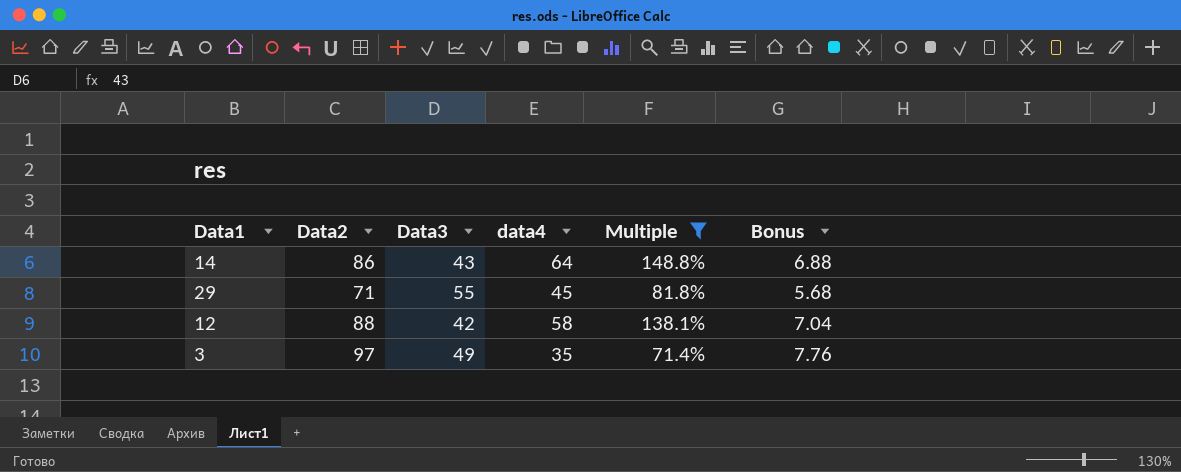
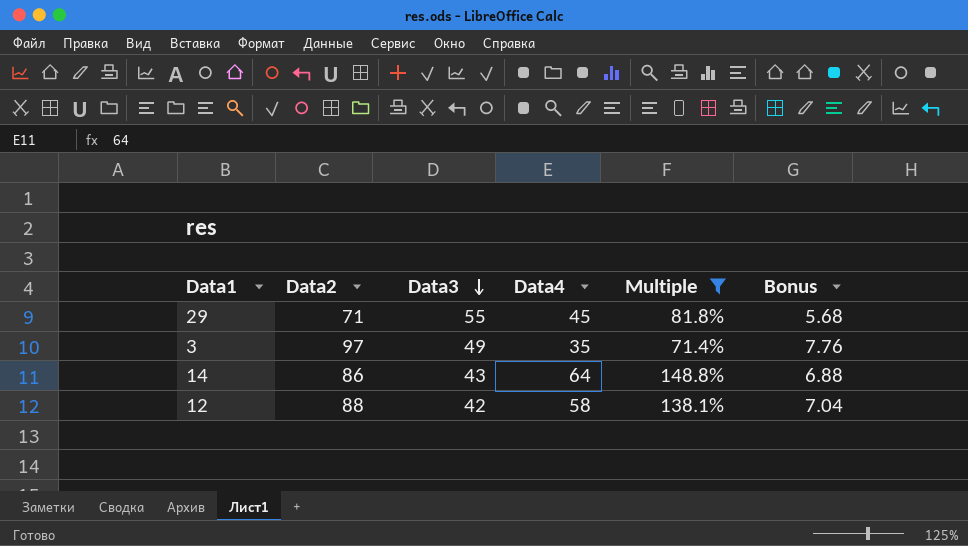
row order: none -> Data3 descending
column name: data4 -> Data4

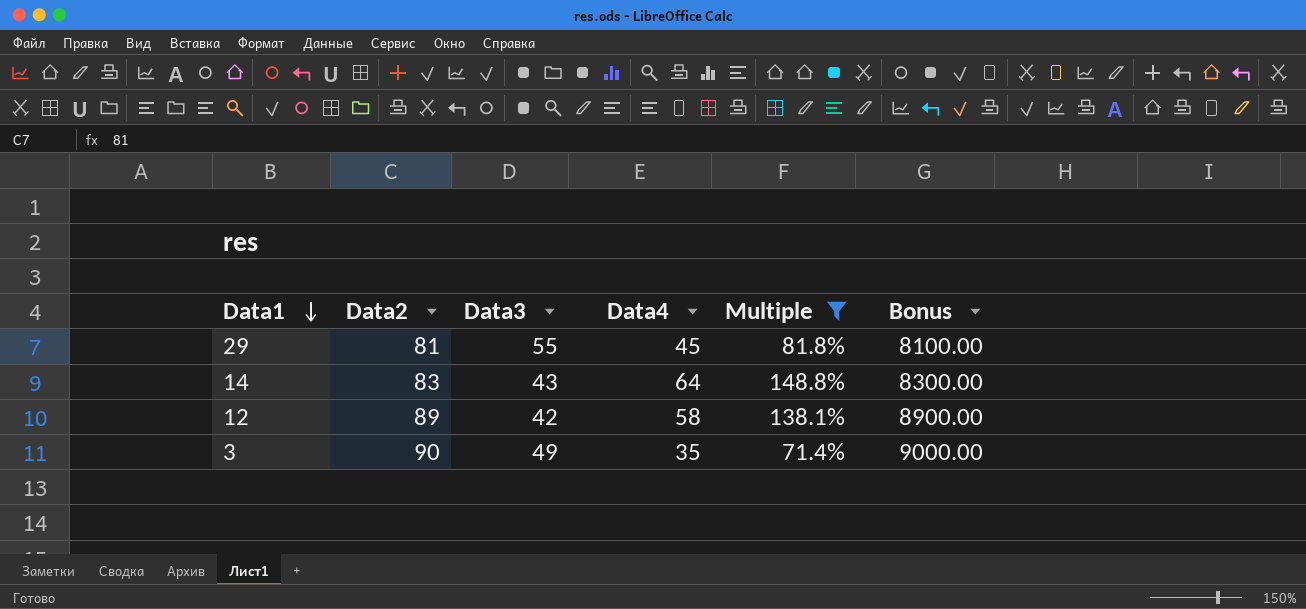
row order: Data3 descending -> Data1 descending
column Bonus | formula: [Data2] * 0.08 -> [Data2] * 100
29 | Data2: 71 -> 81
14 | Data2: 86 -> 83
12 | Data2: 88 -> 89
3 | Data2: 97 -> 90

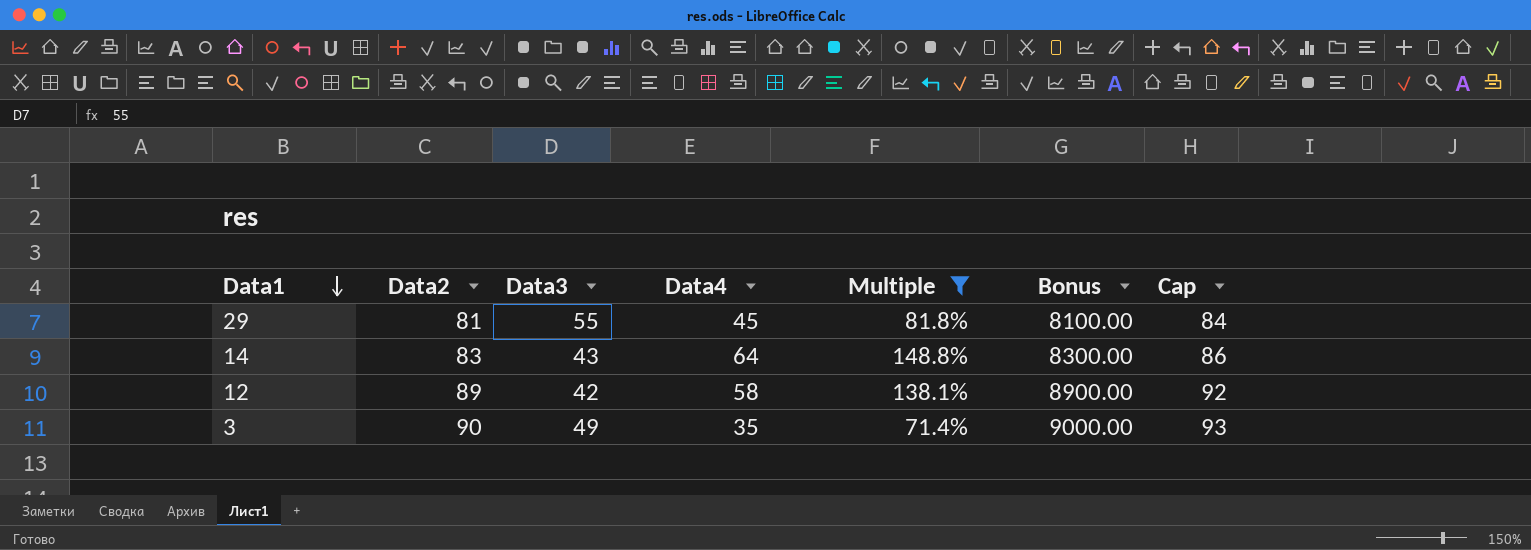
column Cap | formula: none -> [Data2] + 3

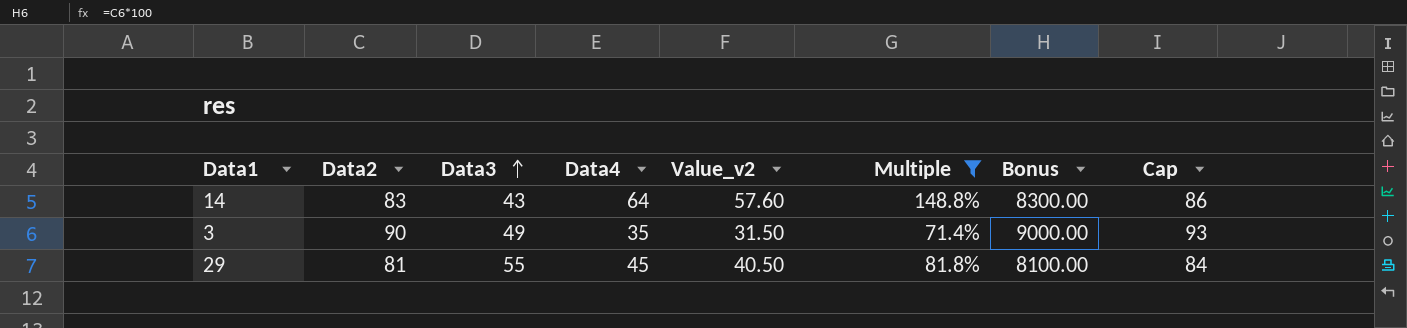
row order: Data1 descending -> Data3 ascending
column Value_v2 | formula: none -> [Data4] * 0.9
row 12: 89 | 42 | 58 | 138.1% | 8900.00 | 92 -> none

